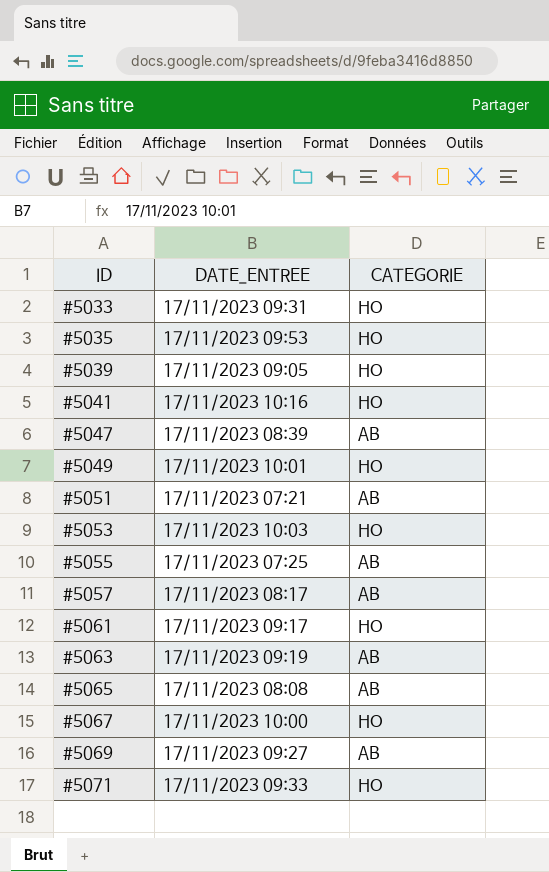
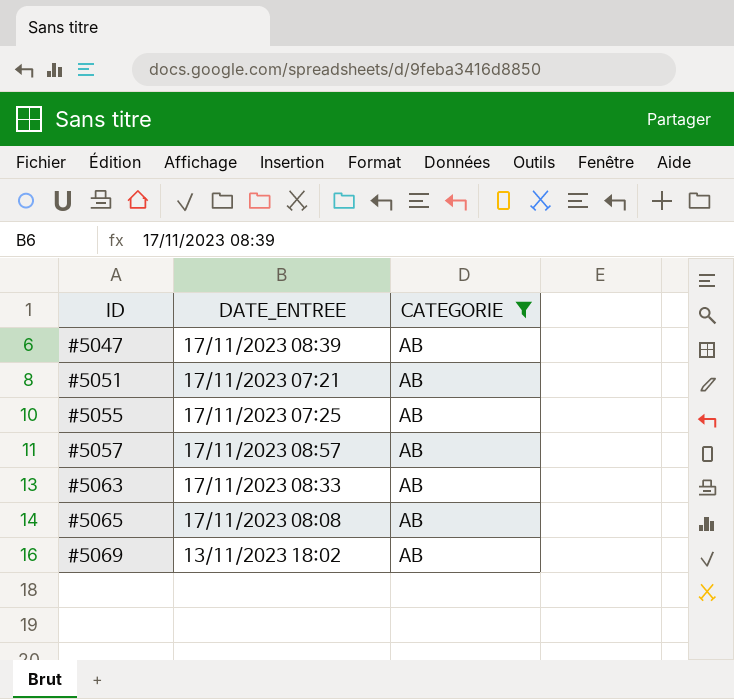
filter: none -> CATEGORIE = AB
#5057 | DATE_ENTREE: 17/11/2023 08:17 -> 17/11/2023 08:57
#5063 | DATE_ENTREE: 17/11/2023 09:19 -> 17/11/2023 08:33
#5069 | DATE_ENTREE: 17/11/2023 09:27 -> 13/11/2023 18:02

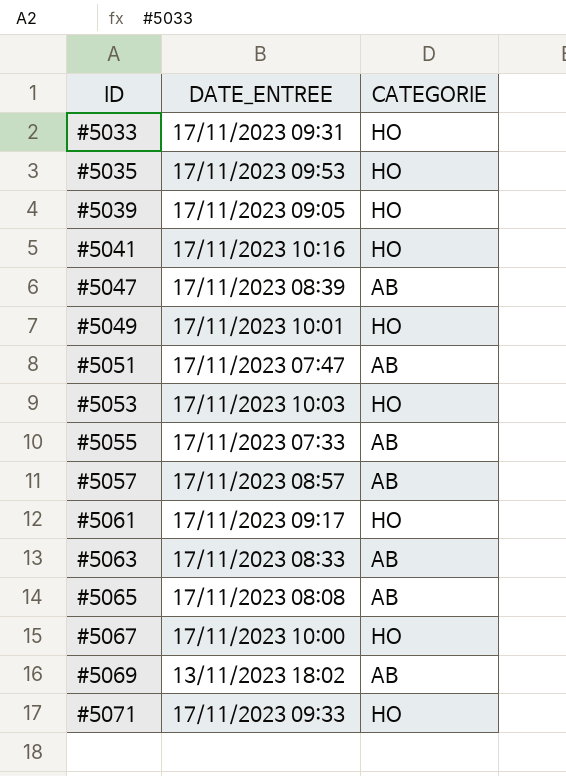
filter: CATEGORIE = AB -> none
#5051 | DATE_ENTREE: 17/11/2023 07:21 -> 17/11/2023 07:47
#5055 | DATE_ENTREE: 17/11/2023 07:25 -> 17/11/2023 07:33

